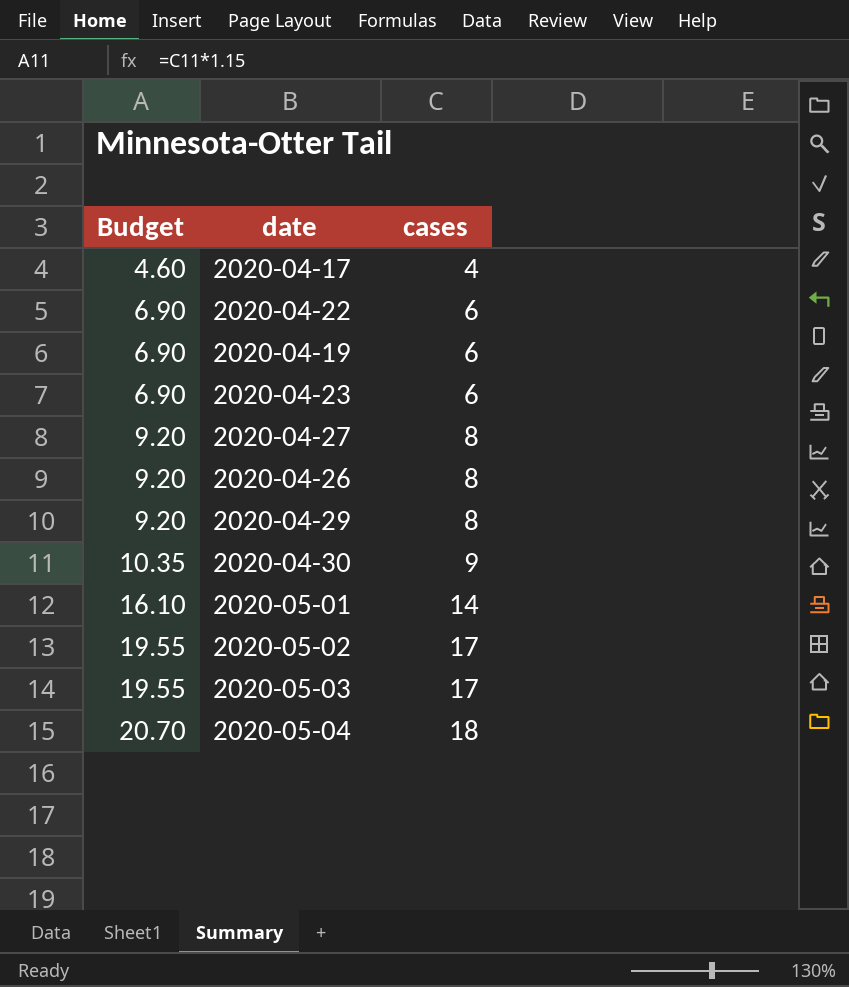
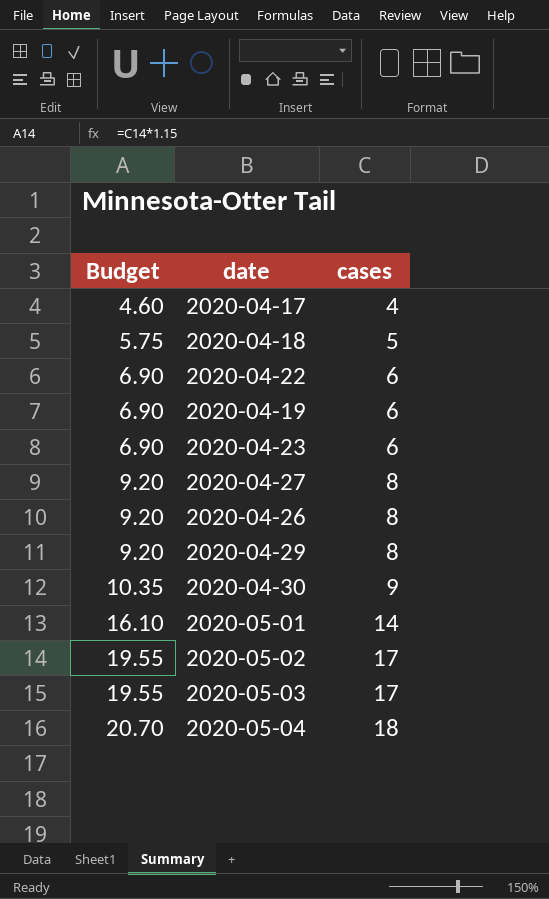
row 2020-04-18: none -> 5.75 | 5

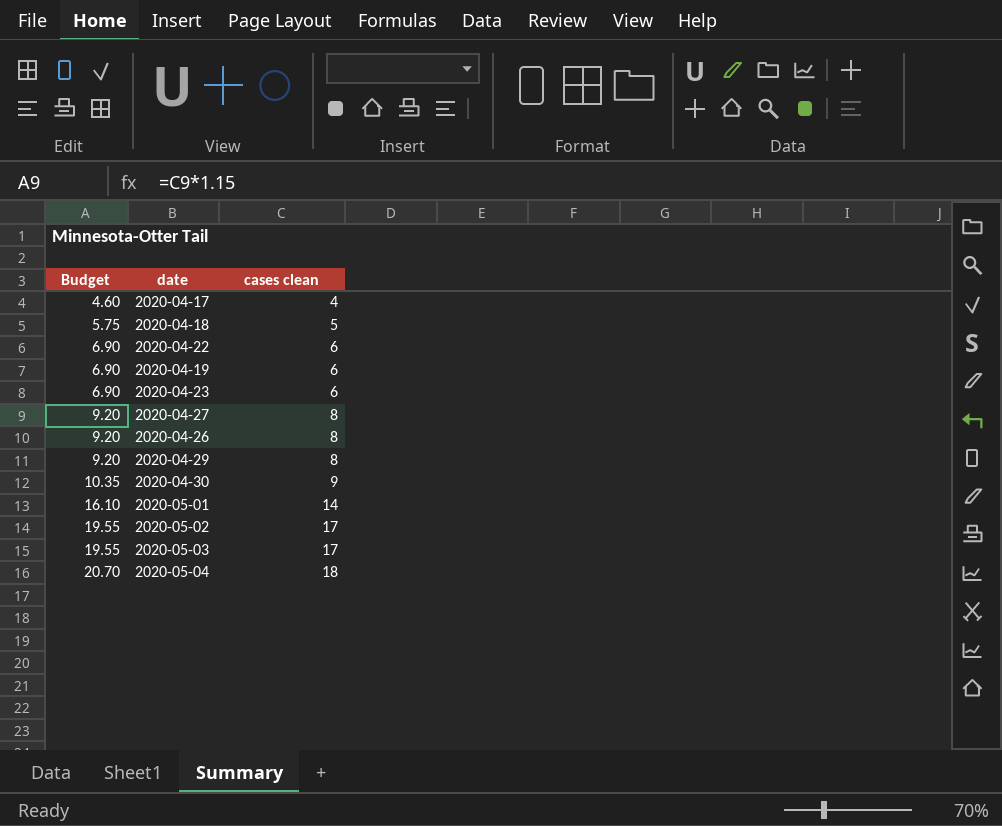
column name: cases -> cases clean

